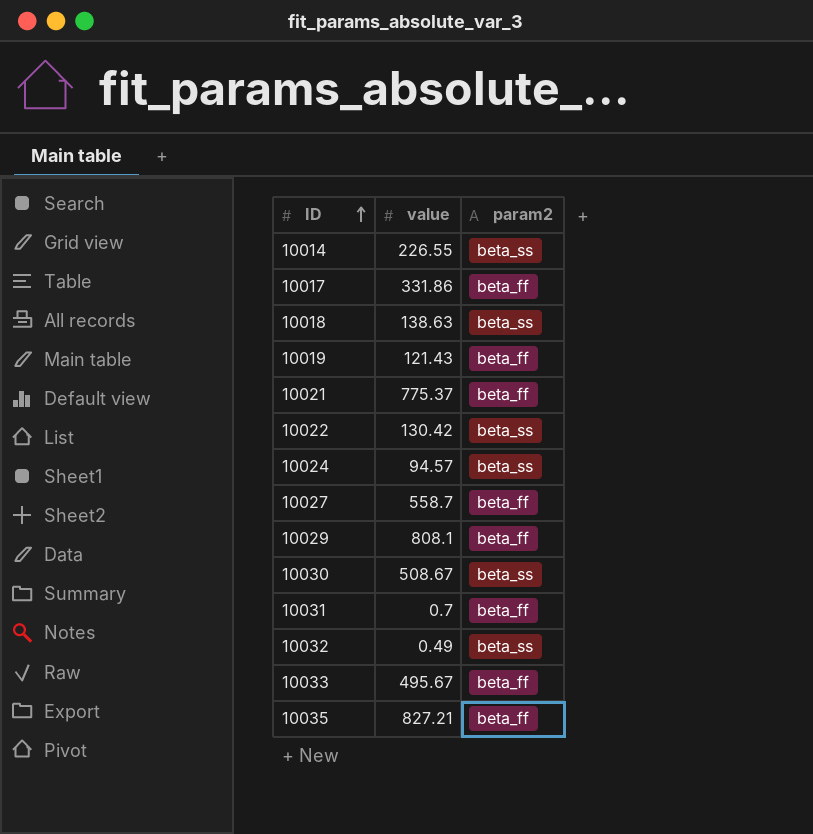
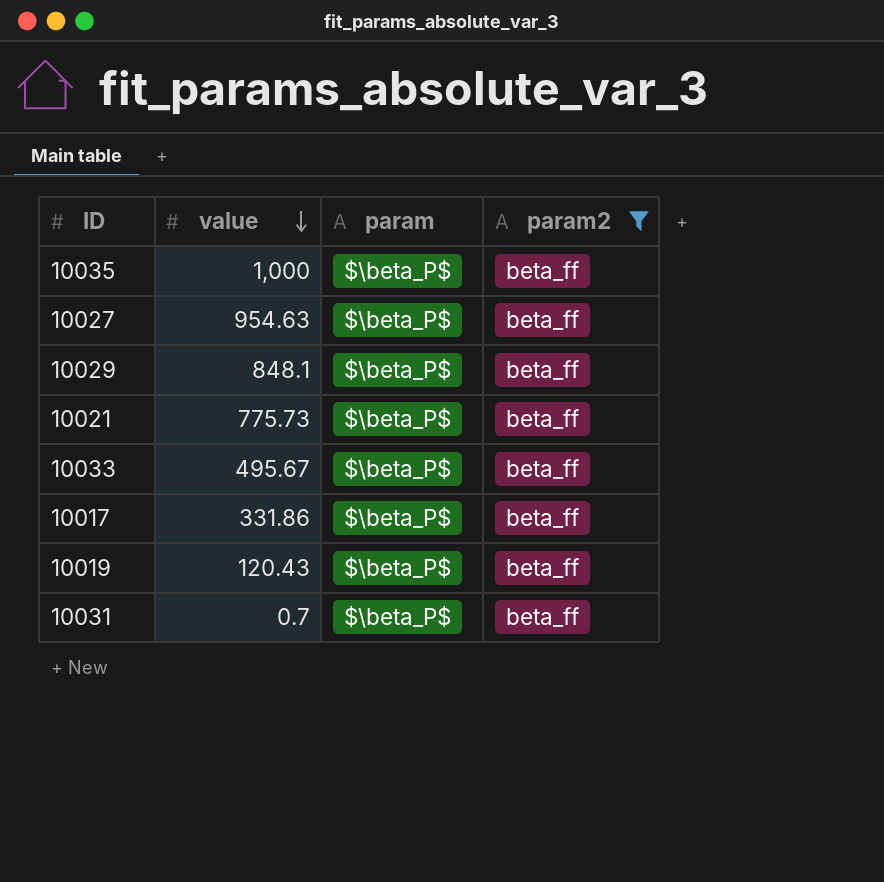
filter: none -> param2 = beta_ff
row order: ID ascending -> value descending
column param | position: none -> 3
10035 | value: 827.21 -> 1,000
10027 | value: 558.7 -> 954.63
10029 | value: 808.1 -> 848.1
10021 | value: 775.37 -> 775.73
10019 | value: 121.43 -> 120.43

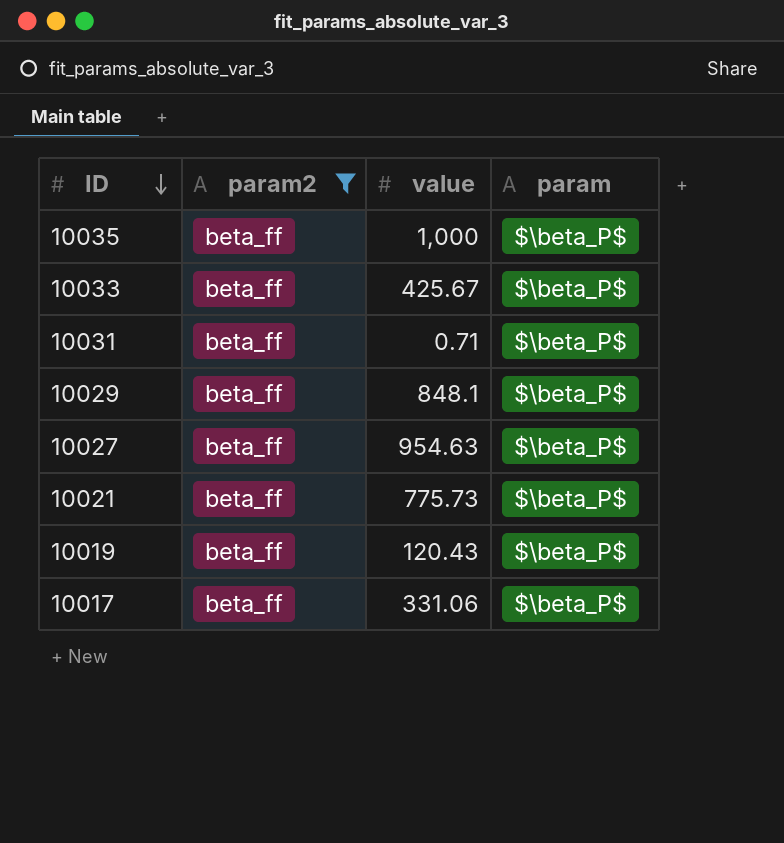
row order: value descending -> ID descending
column param2 | position: 4 -> 2
10033 | value: 495.67 -> 425.67
10031 | value: 0.7 -> 0.71
10017 | value: 331.86 -> 331.06

